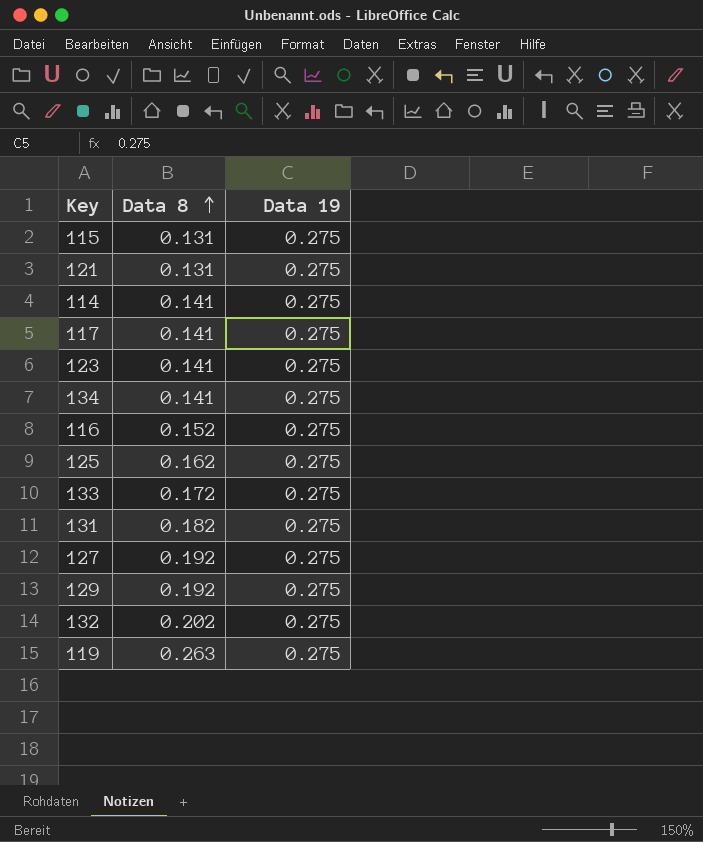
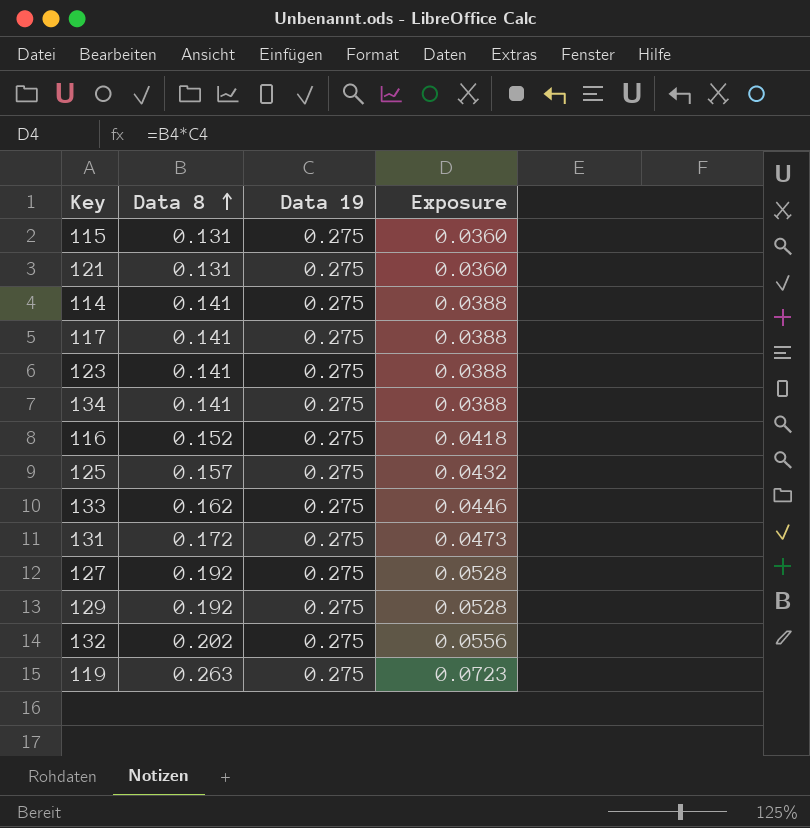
column Exposure | formula: none -> [Data 8] * [Data 19]
125 | Data 8: 0.162 -> 0.157
133 | Data 8: 0.172 -> 0.162
131 | Data 8: 0.182 -> 0.172

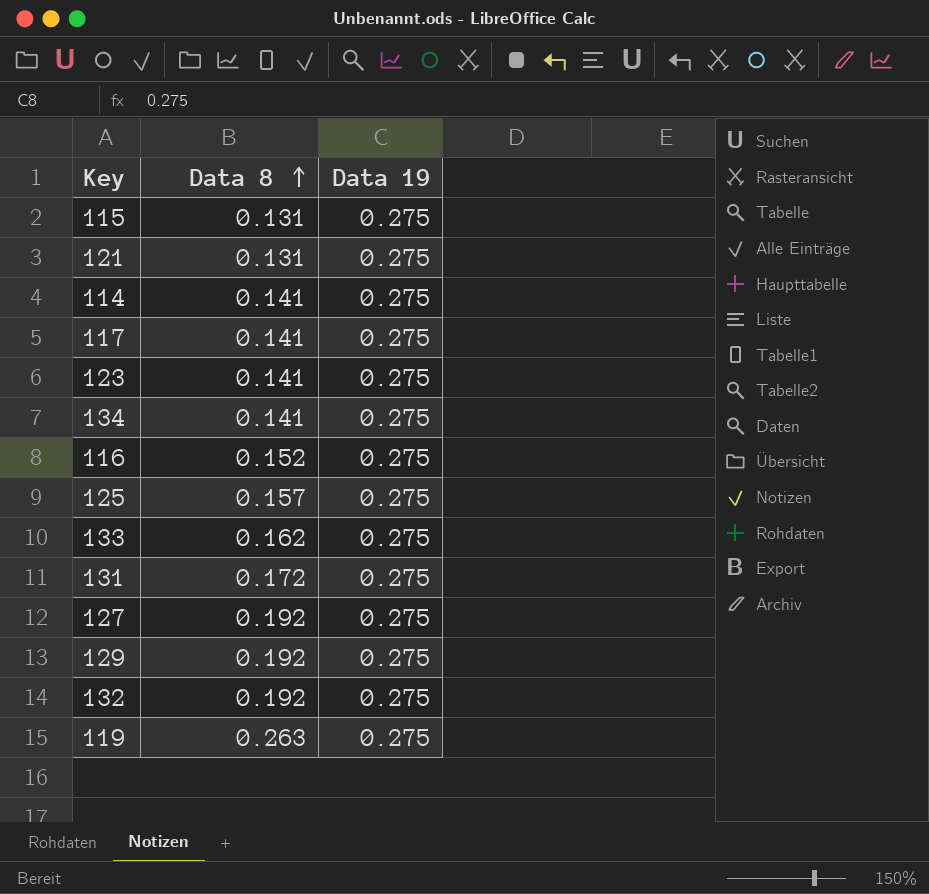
column Exposure | formula: [Data 8] * [Data 19] -> none
132 | Data 8: 0.202 -> 0.192

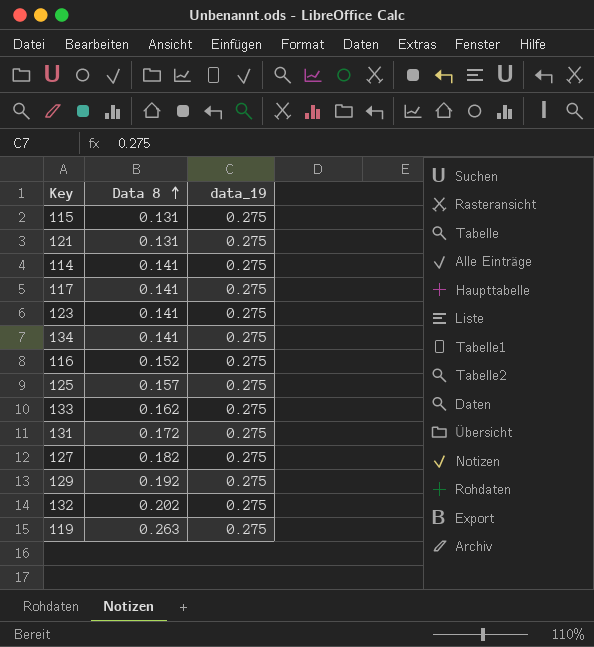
column name: Data 19 -> data_19
127 | Data 8: 0.192 -> 0.182
132 | Data 8: 0.192 -> 0.202

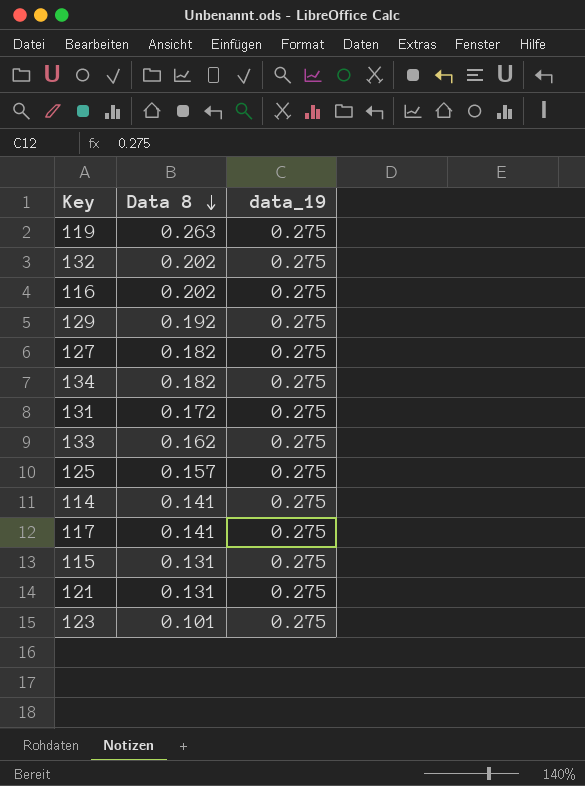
row order: Data 8 ascending -> Data 8 descending
116 | Data 8: 0.152 -> 0.202
134 | Data 8: 0.141 -> 0.182
123 | Data 8: 0.141 -> 0.101

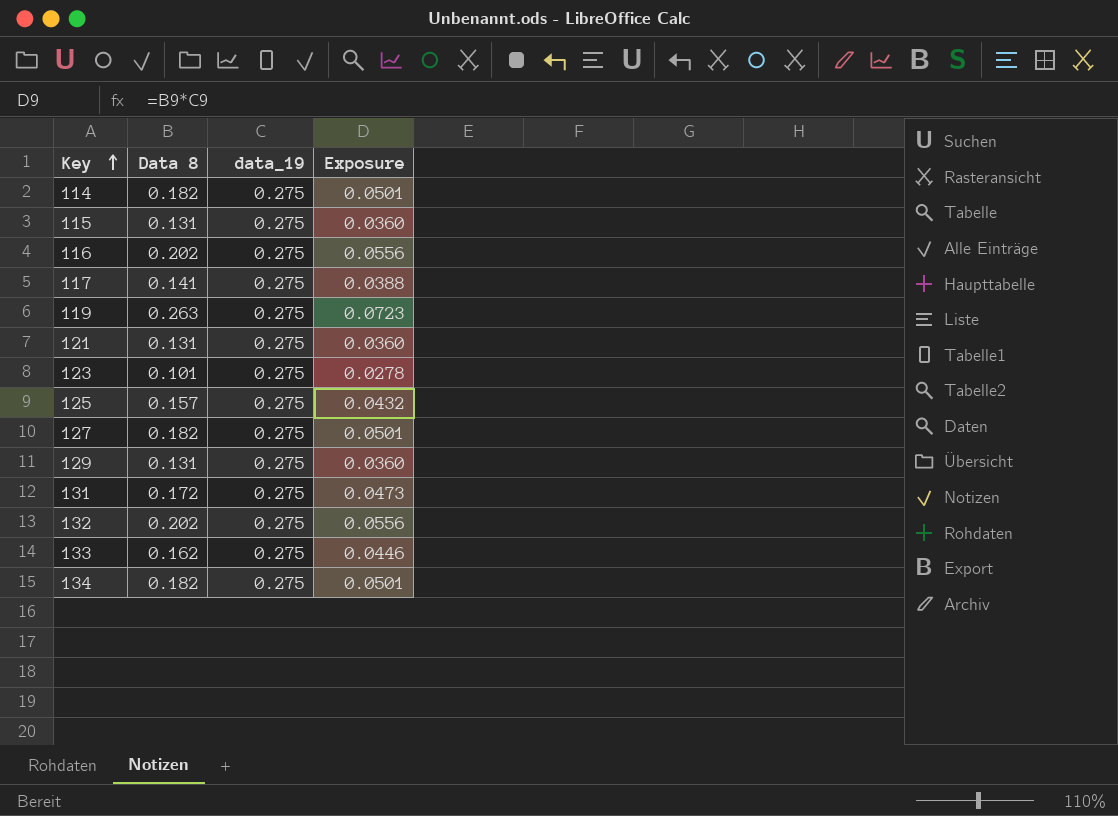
row order: Data 8 descending -> Key ascending
column Exposure | formula: none -> [Data 8] * [data_19]
114 | Data 8: 0.141 -> 0.182
129 | Data 8: 0.192 -> 0.131

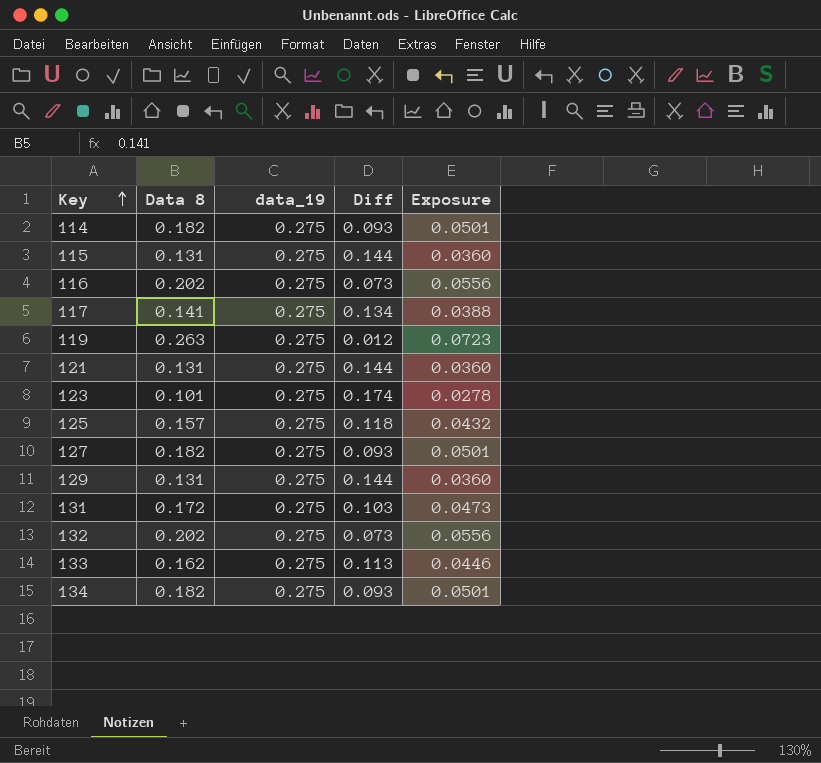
column Diff | formula: none -> [data_19] - [Data 8]

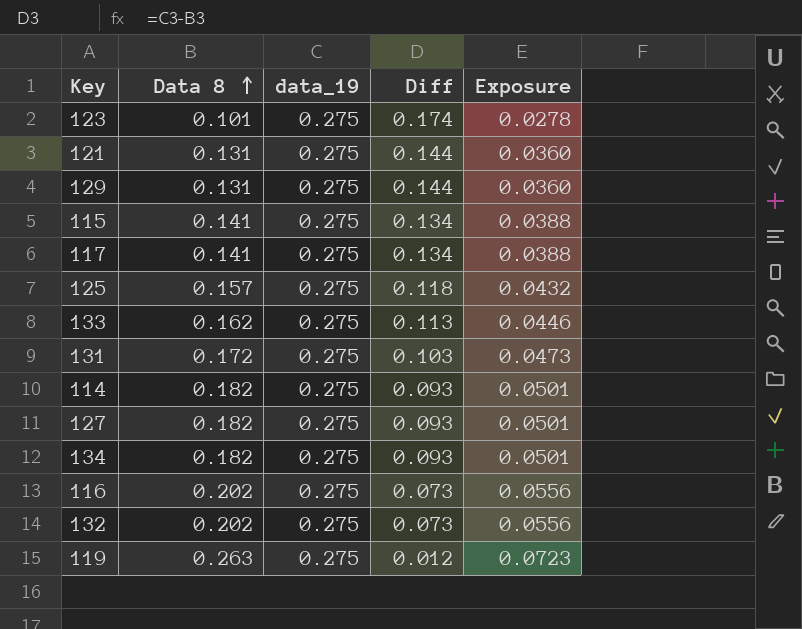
row order: Key ascending -> Data 8 ascending
115 | Data 8: 0.131 -> 0.141
115 | Diff: 0.144 -> 0.134
115 | Exposure: 0.0360 -> 0.0388

